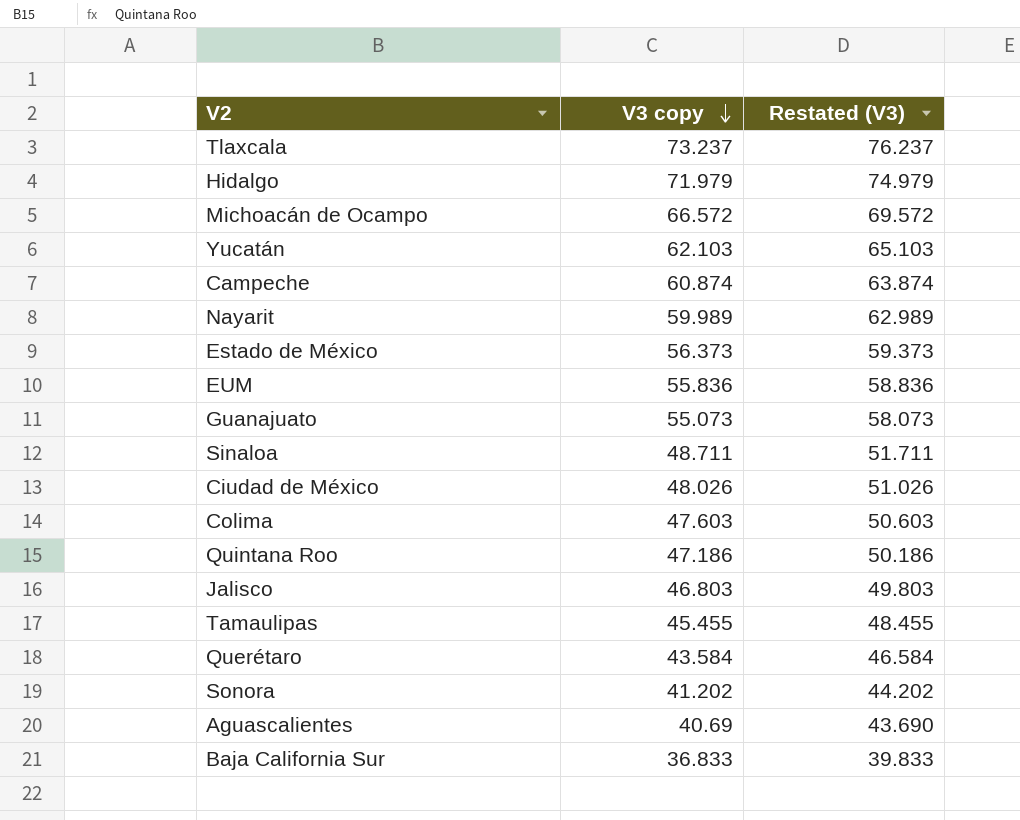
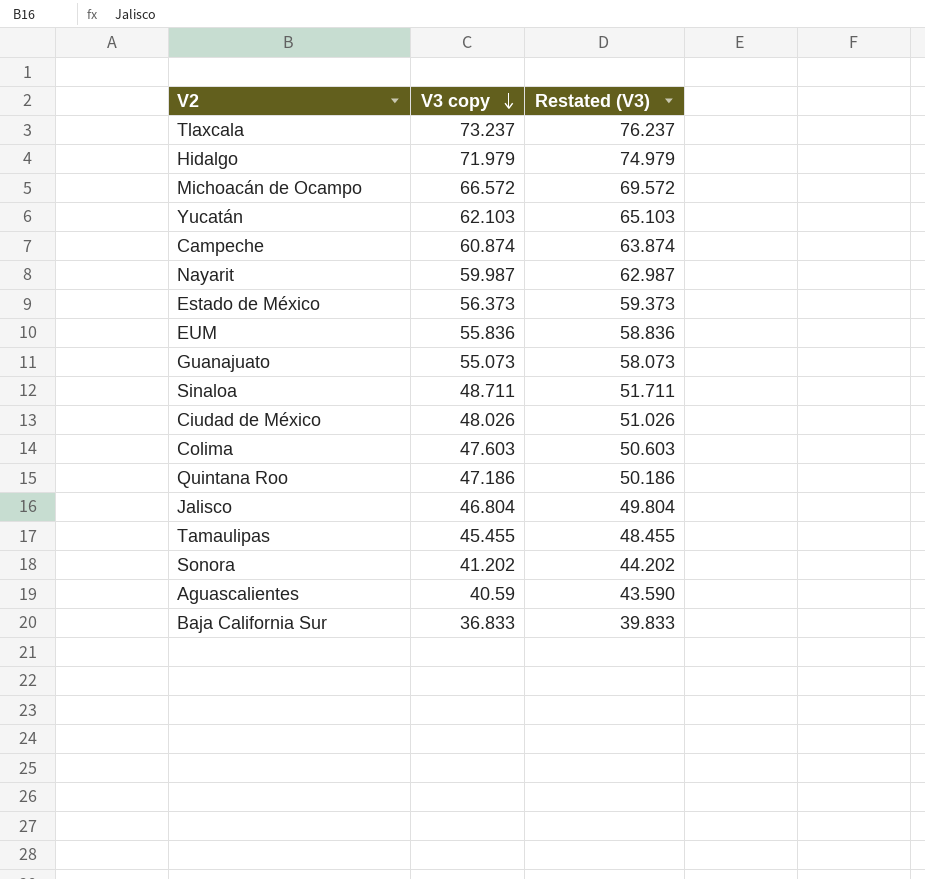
row Querétaro: 43.584 | 46.584 -> none
Nayarit | V3 copy: 59.989 -> 59.987
Nayarit | Restated (V3): 62.989 -> 62.987
Jalisco | V3 copy: 46.803 -> 46.804
Jalisco | Restated (V3): 49.803 -> 49.804
Aguascalientes | V3 copy: 40.69 -> 40.59
Aguascalientes | Restated (V3): 43.690 -> 43.590

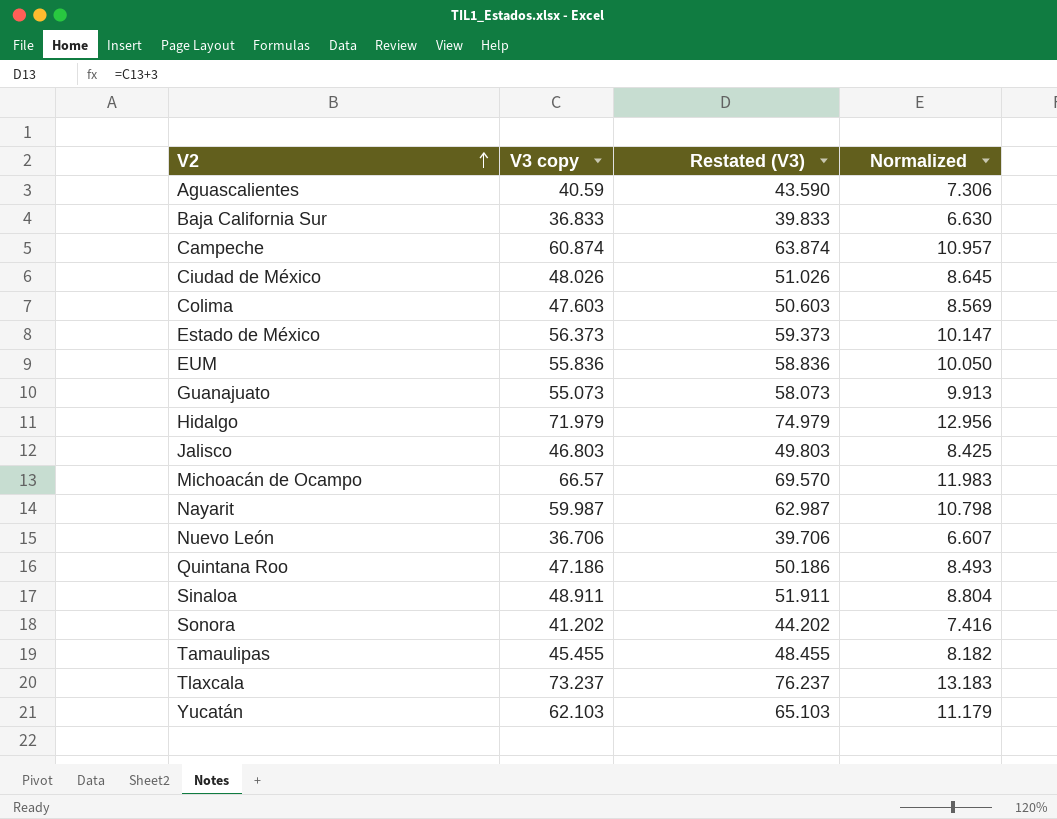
row order: V3 copy descending -> V2 ascending
column Normalized | formula: none -> [V3 copy] * 0.18
Jalisco | V3 copy: 46.804 -> 46.803
Jalisco | Restated (V3): 49.804 -> 49.803
Michoacán de Ocampo | V3 copy: 66.572 -> 66.57
Michoacán de Ocampo | Restated (V3): 69.572 -> 69.570
row Nuevo León: none -> 36.706 | 39.706 | 6.607
Sinaloa | V3 copy: 48.711 -> 48.911
Sinaloa | Restated (V3): 51.711 -> 51.911

